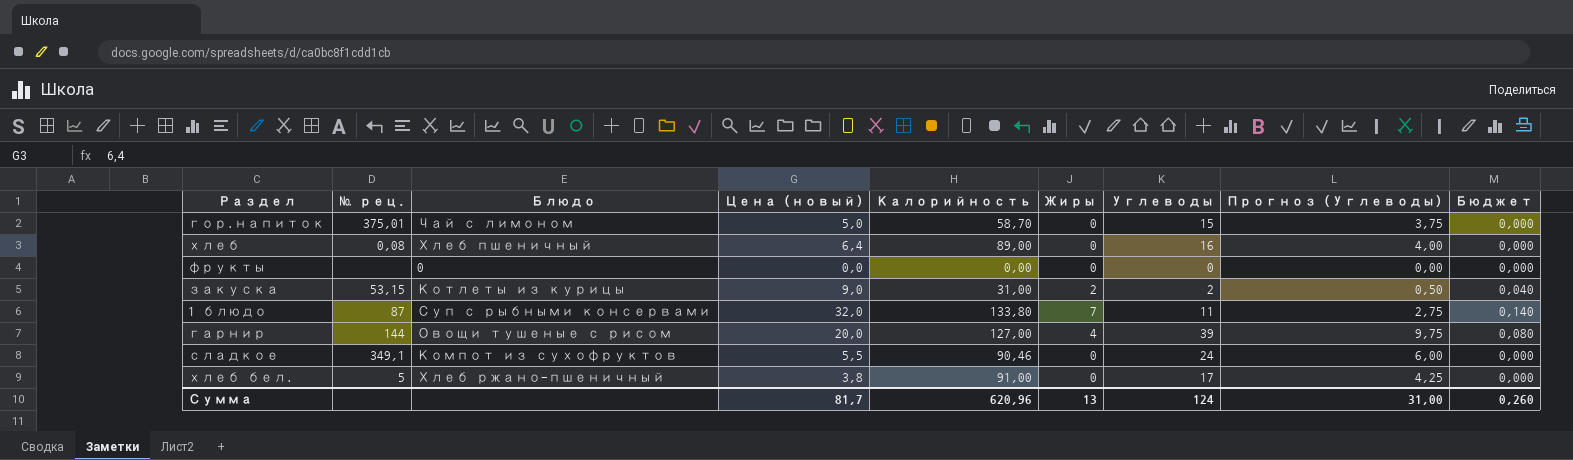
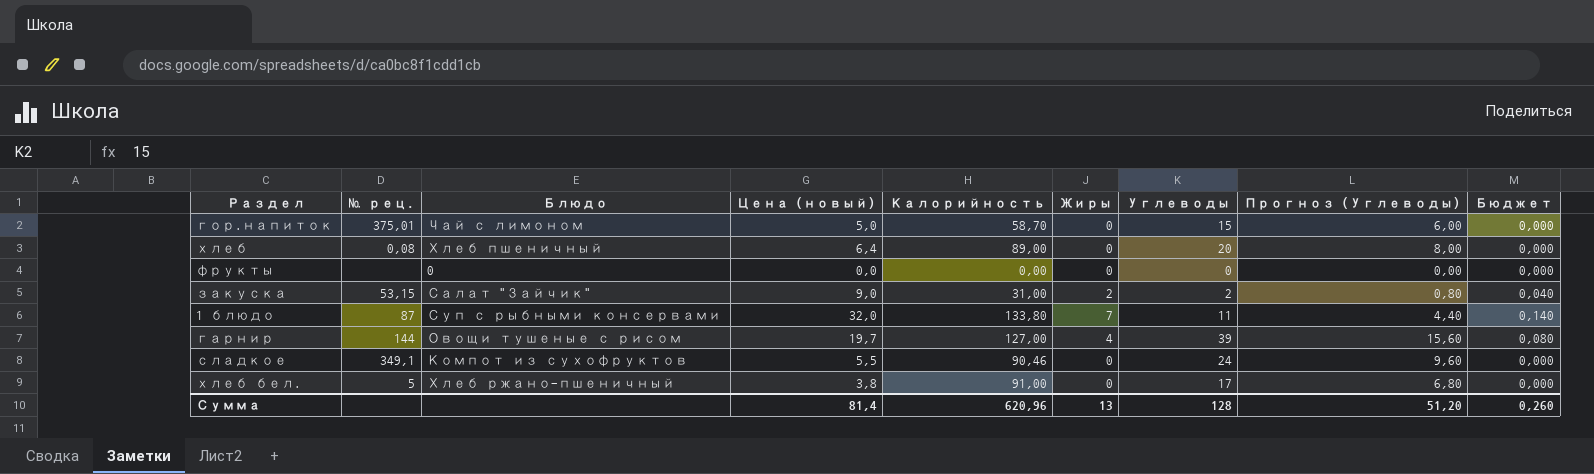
column Прогноз (Углеводы) | formula: [Углеводы] * 0,25 -> [Углеводы] * 0,4
хлеб | Углеводы: 16 -> 20
закуска | Блюдо: Котлеты из курицы -> Салат "Зайчик"
гарнир | Цена (новый): 20,0 -> 19,7
Сумма | Цена (новый): 81,7 -> 81,4
Сумма | Углеводы: 124 -> 128
Сумма | Прогноз (Углеводы): 31,00 -> 51,20

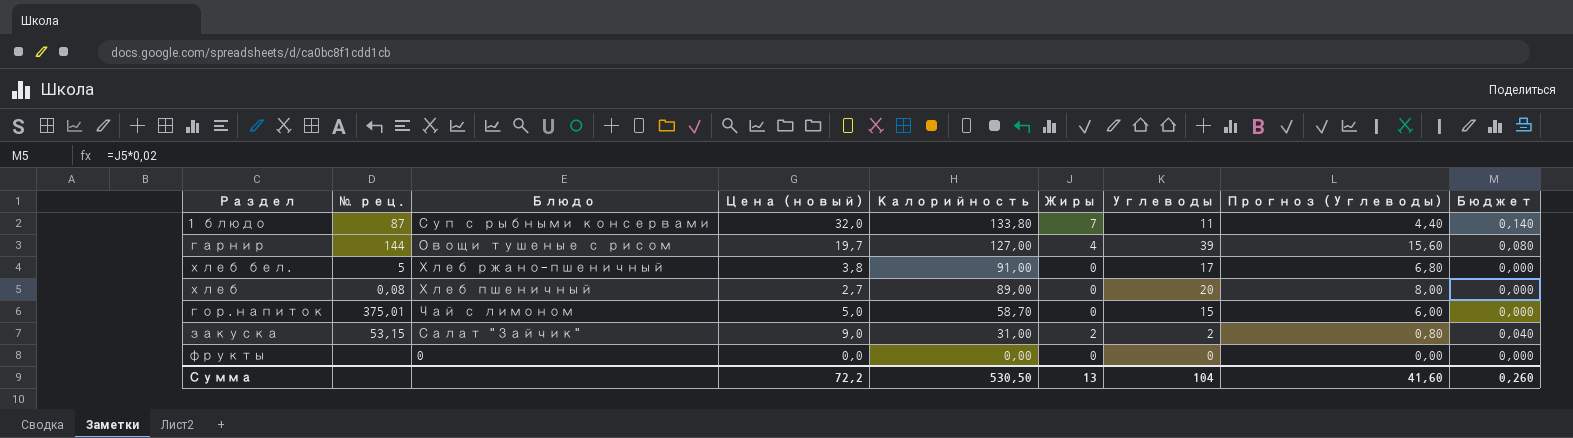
row order: none -> Калорийность descending
row сладкое: 349,1 | Компот из сухофруктов | 5,5 | 90,46 | 0 | 24 | 9,60 | 0,000 -> none
хлеб | Цена (новый): 6,4 -> 2,7
Сумма | Цена (новый): 81,4 -> 72,2
Сумма | Калорийность: 620,96 -> 530,50
Сумма | Углеводы: 128 -> 104
Сумма | Прогноз (Углеводы): 51,20 -> 41,60

